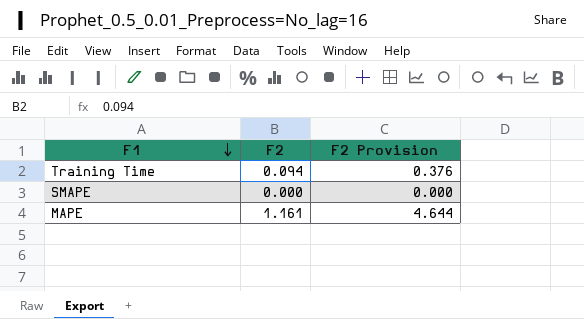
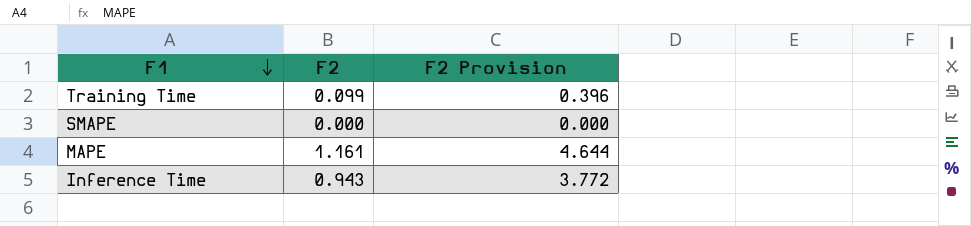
Training Time | F2: 0.094 -> 0.099
Training Time | F2 Provision: 0.376 -> 0.396
row Inference Time: none -> 0.943 | 3.772

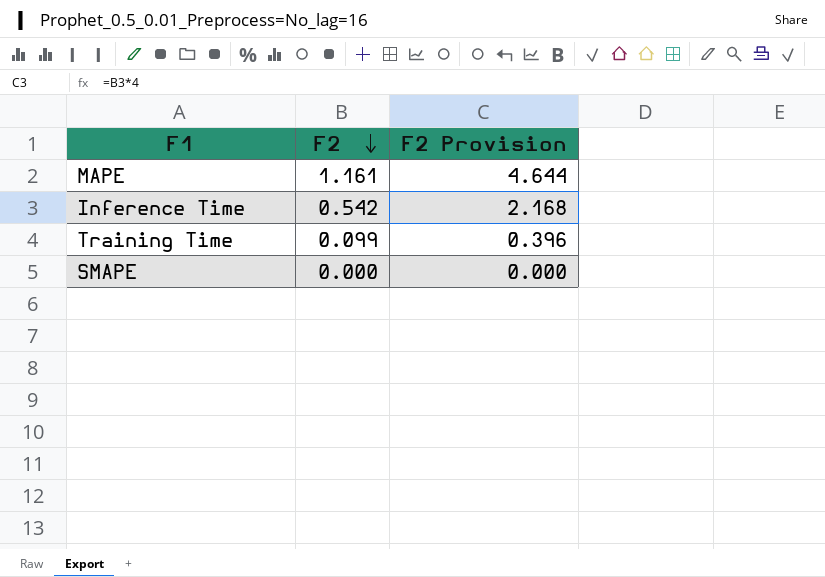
row order: F1 descending -> F2 descending
Inference Time | F2: 0.943 -> 0.542
Inference Time | F2 Provision: 3.772 -> 2.168

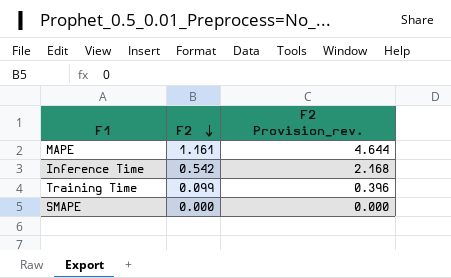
column name: F2 Provision -> F2 Provision_rev.

